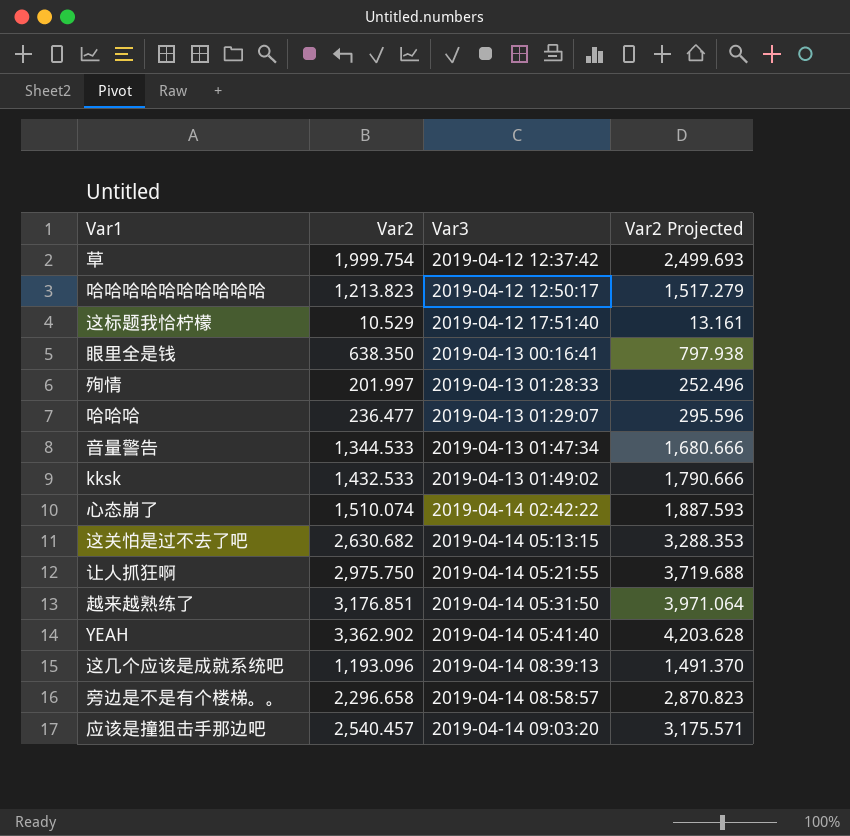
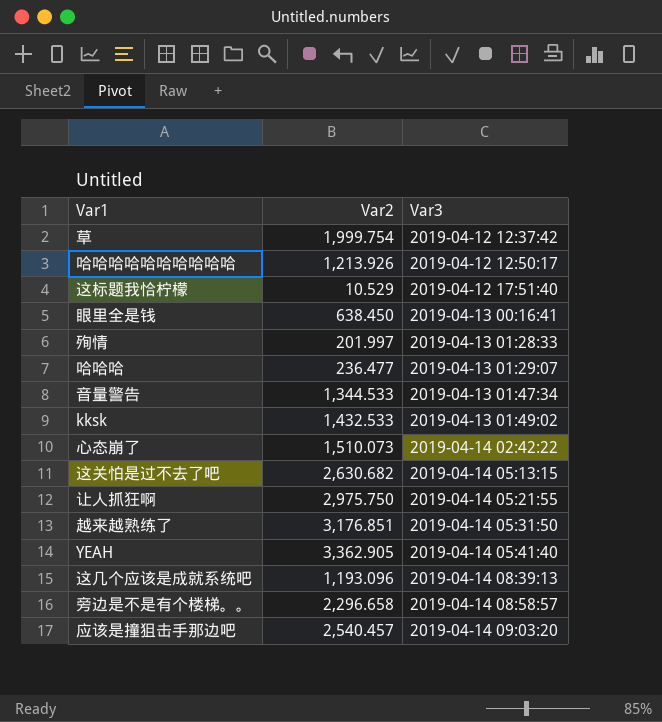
column Var2 Projected | formula: [Var2] * 1.25 -> none
哈哈哈哈哈哈哈哈哈哈 | Var2: 1,213.823 -> 1,213.926
眼里全是钱 | Var2: 638.350 -> 638.450
心态崩了 | Var2: 1,510.074 -> 1,510.073
YEAH | Var2: 3,362.902 -> 3,362.905

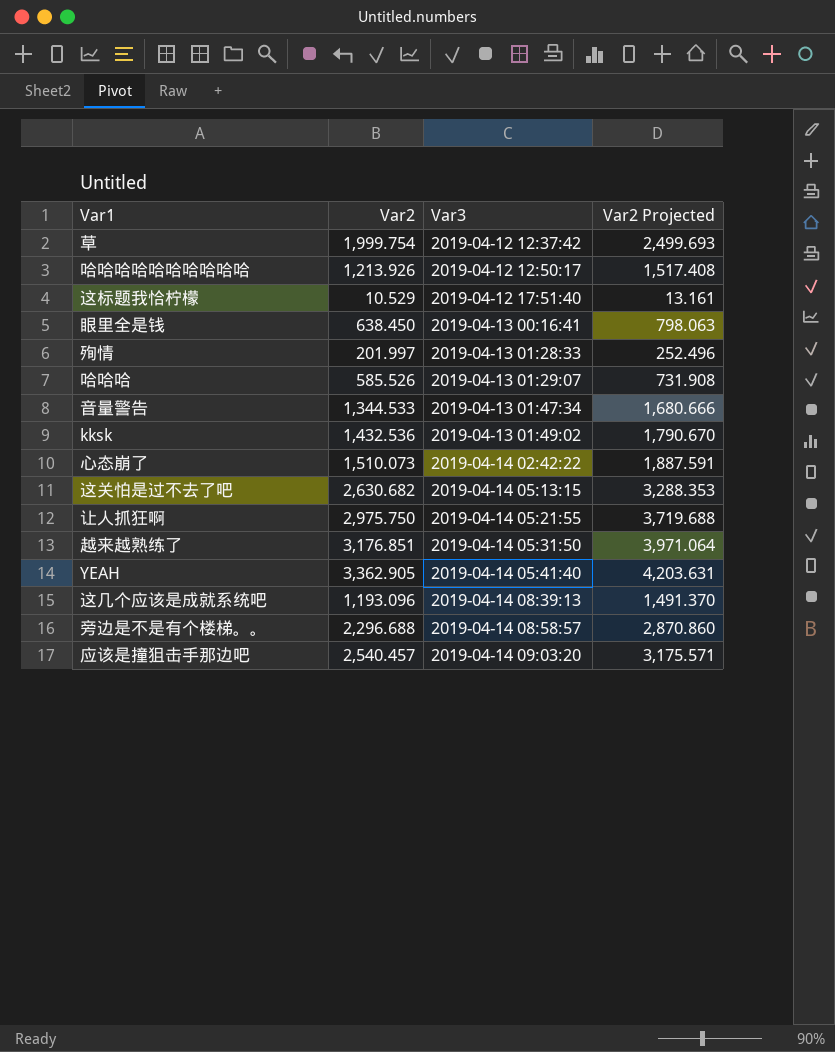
column Var2 Projected | formula: none -> [Var2] * 1.25
哈哈哈 | Var2: 236.477 -> 585.526
kksk | Var2: 1,432.533 -> 1,432.536
旁边是不是有个楼梯。。 | Var2: 2,296.658 -> 2,296.688

